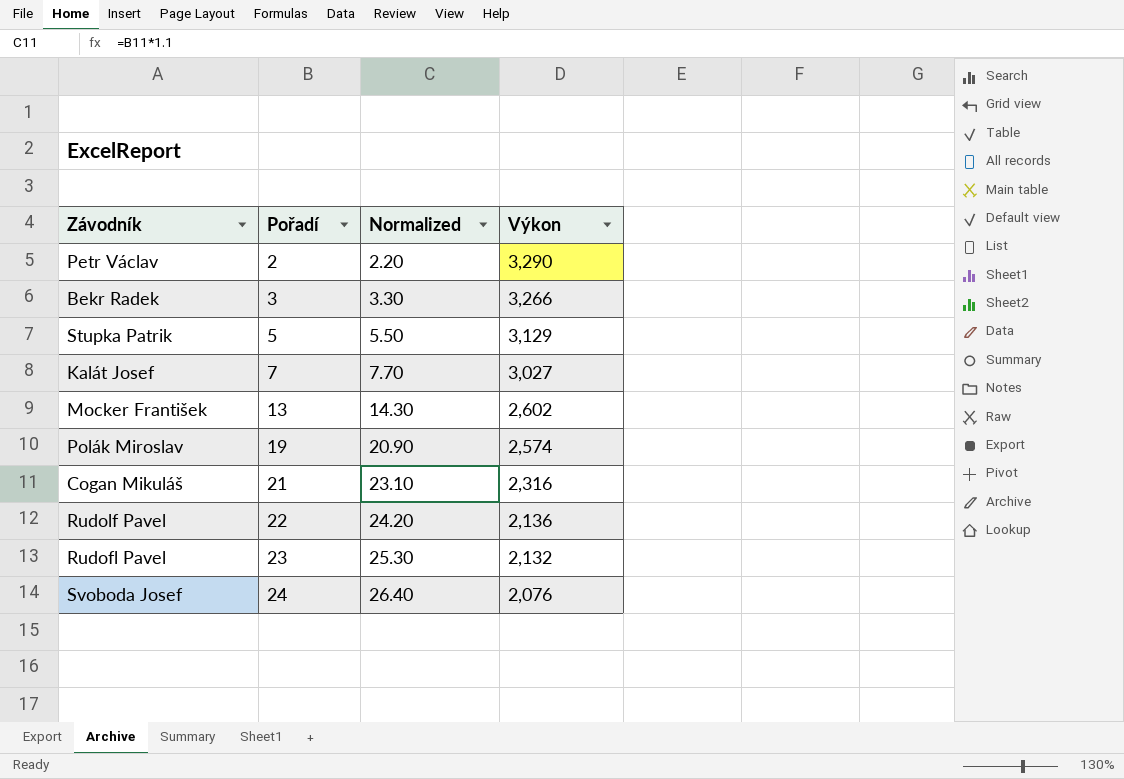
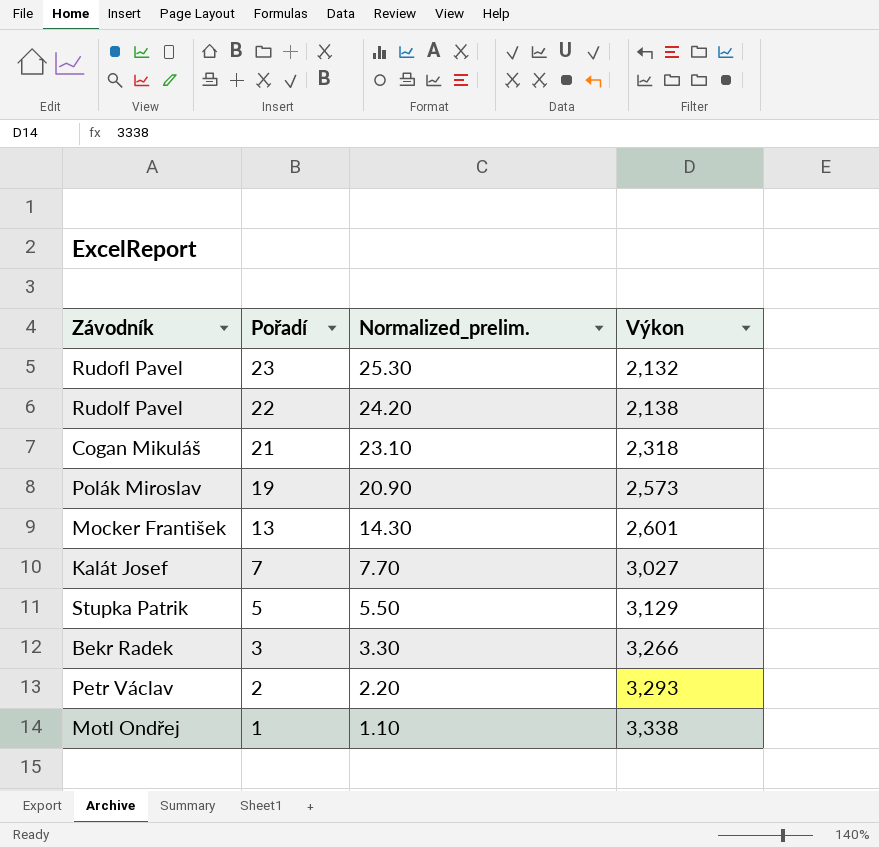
row order: Pořadí ascending -> Pořadí descending
column name: Normalized -> Normalized_prelim.
row Svoboda Josef: 24 | 26.40 | 2,076 -> none
Rudolf Pavel | Výkon: 2,136 -> 2,138
Cogan Mikuláš | Výkon: 2,316 -> 2,318
Polák Miroslav | Výkon: 2,574 -> 2,573
Mocker František | Výkon: 2,602 -> 2,601
Petr Václav | Výkon: 3,290 -> 3,293
row Motl Ondřej: none -> 1 | 1.10 | 3,338

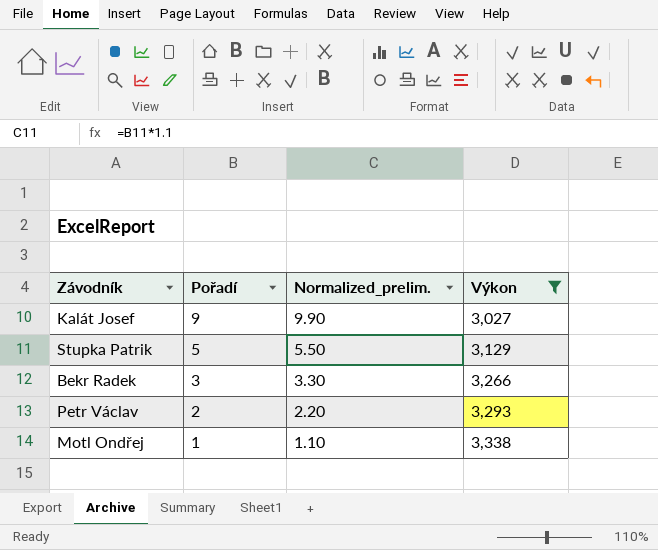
filter: none -> Výkon >= 3,027
Kalát Josef | Pořadí: 7 -> 9
Kalát Josef | Normalized_prelim.: 7.70 -> 9.90

